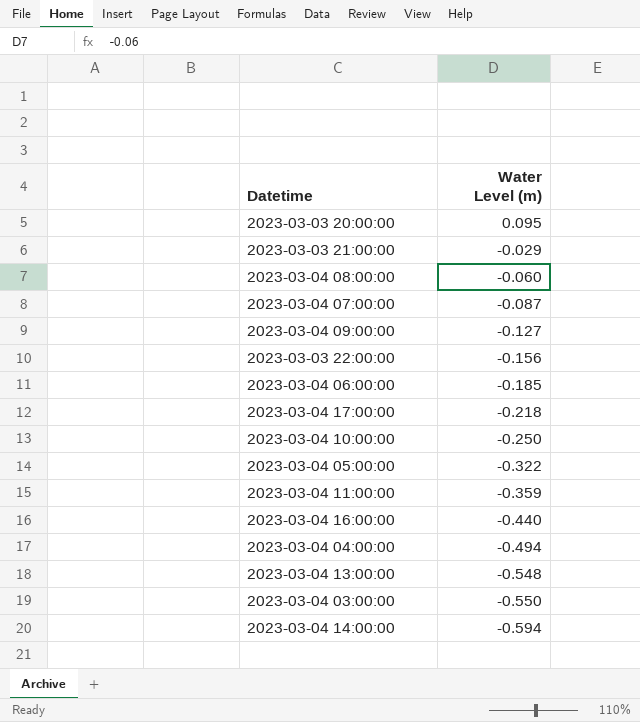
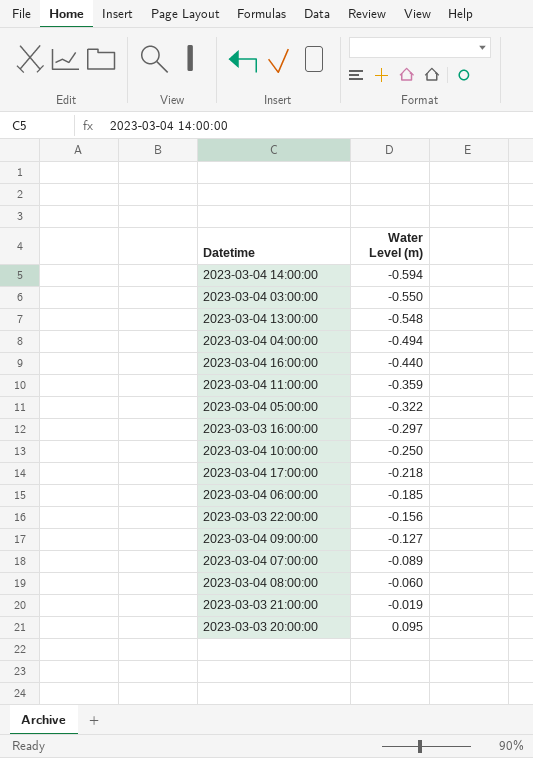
row order: Water Level (m) descending -> Water Level (m) ascending
row 2023-03-03 16:00:00: none -> -0.297
2023-03-04 07:00:00 | Water Level (m): -0.087 -> -0.089
2023-03-03 21:00:00 | Water Level (m): -0.029 -> -0.019

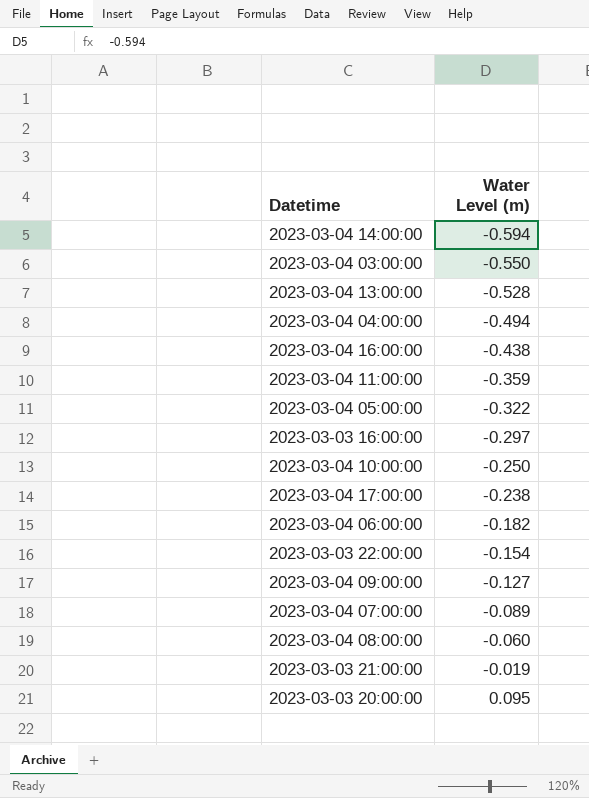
2023-03-04 13:00:00 | Water Level (m): -0.548 -> -0.528
2023-03-04 16:00:00 | Water Level (m): -0.440 -> -0.438
2023-03-04 17:00:00 | Water Level (m): -0.218 -> -0.238
2023-03-04 06:00:00 | Water Level (m): -0.185 -> -0.182
2023-03-03 22:00:00 | Water Level (m): -0.156 -> -0.154

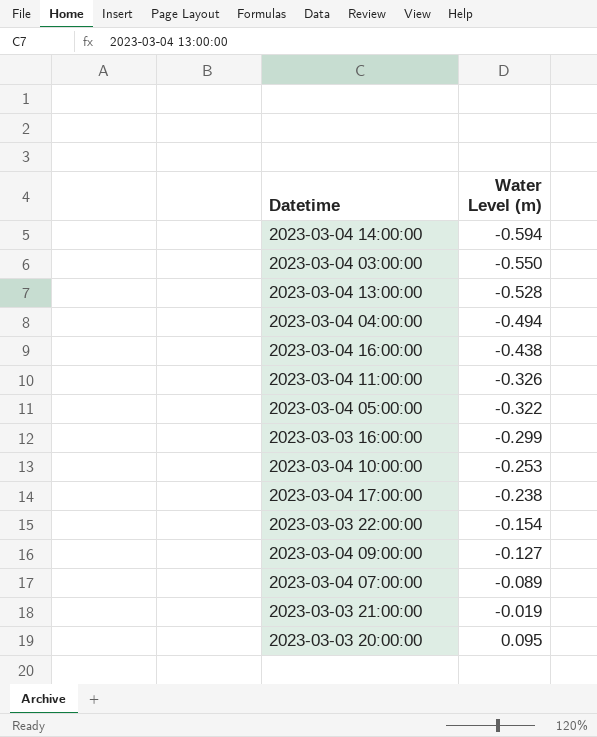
row 2023-03-04 06:00:00: -0.182 -> none
row 2023-03-04 08:00:00: -0.060 -> none
2023-03-04 11:00:00 | Water Level (m): -0.359 -> -0.326
2023-03-03 16:00:00 | Water Level (m): -0.297 -> -0.299
2023-03-04 10:00:00 | Water Level (m): -0.250 -> -0.253

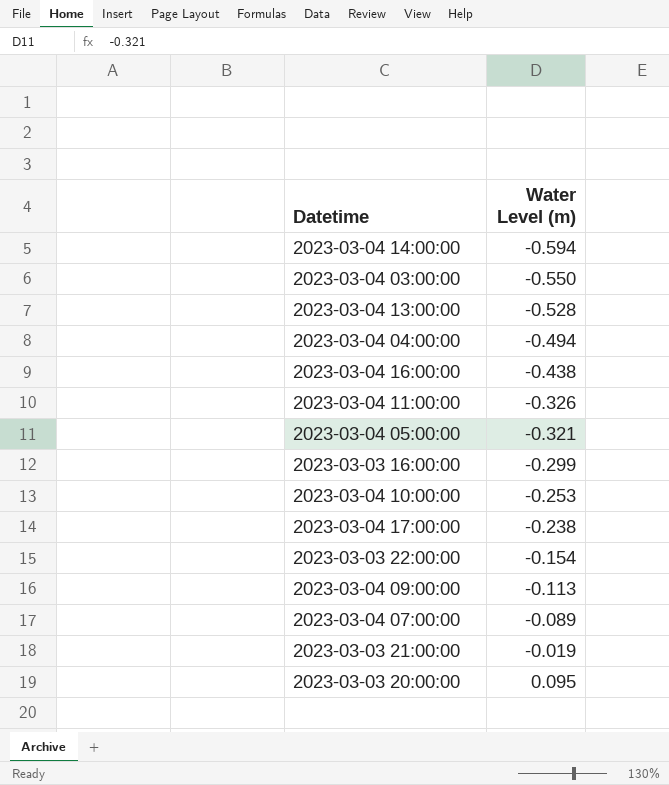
2023-03-04 05:00:00 | Water Level (m): -0.322 -> -0.321
2023-03-04 09:00:00 | Water Level (m): -0.127 -> -0.113

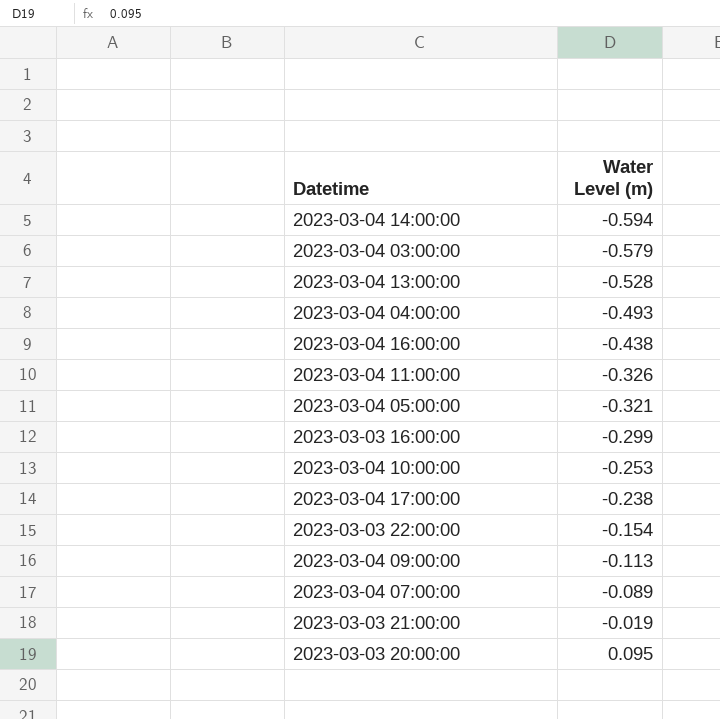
2023-03-04 03:00:00 | Water Level (m): -0.550 -> -0.579
2023-03-04 04:00:00 | Water Level (m): -0.494 -> -0.493

